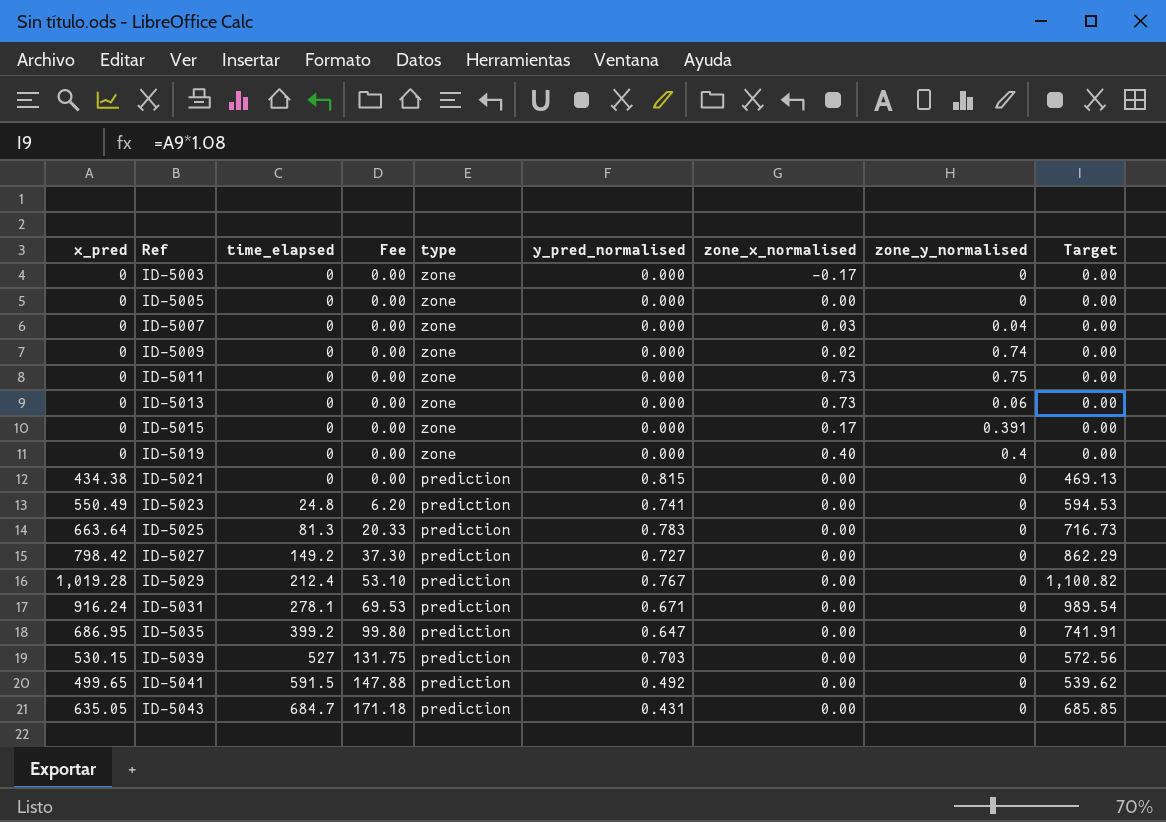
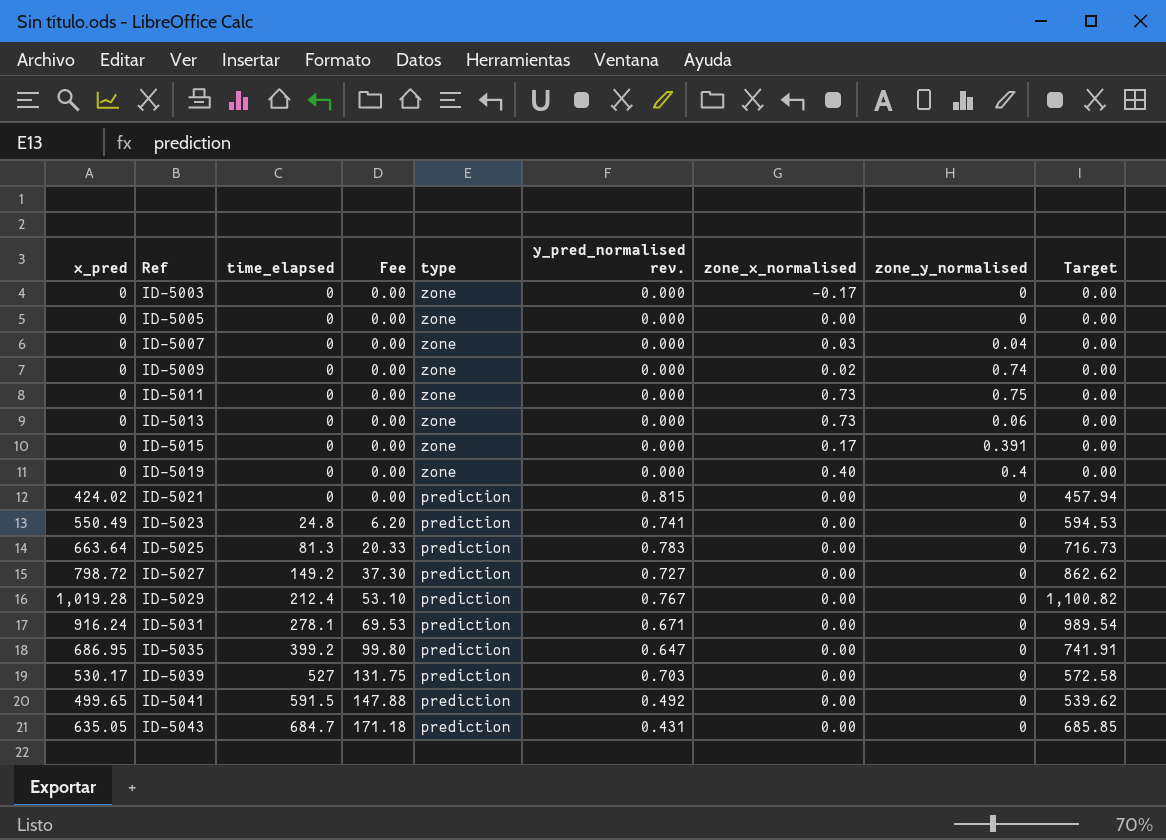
column name: y_pred_normalised -> y_pred_normalised rev.
ID-5021 | x_pred: 434.38 -> 424.02
ID-5021 | Target: 469.13 -> 457.94
ID-5027 | x_pred: 798.42 -> 798.72
ID-5027 | Target: 862.29 -> 862.62
ID-5039 | x_pred: 530.15 -> 530.17
ID-5039 | Target: 572.56 -> 572.58

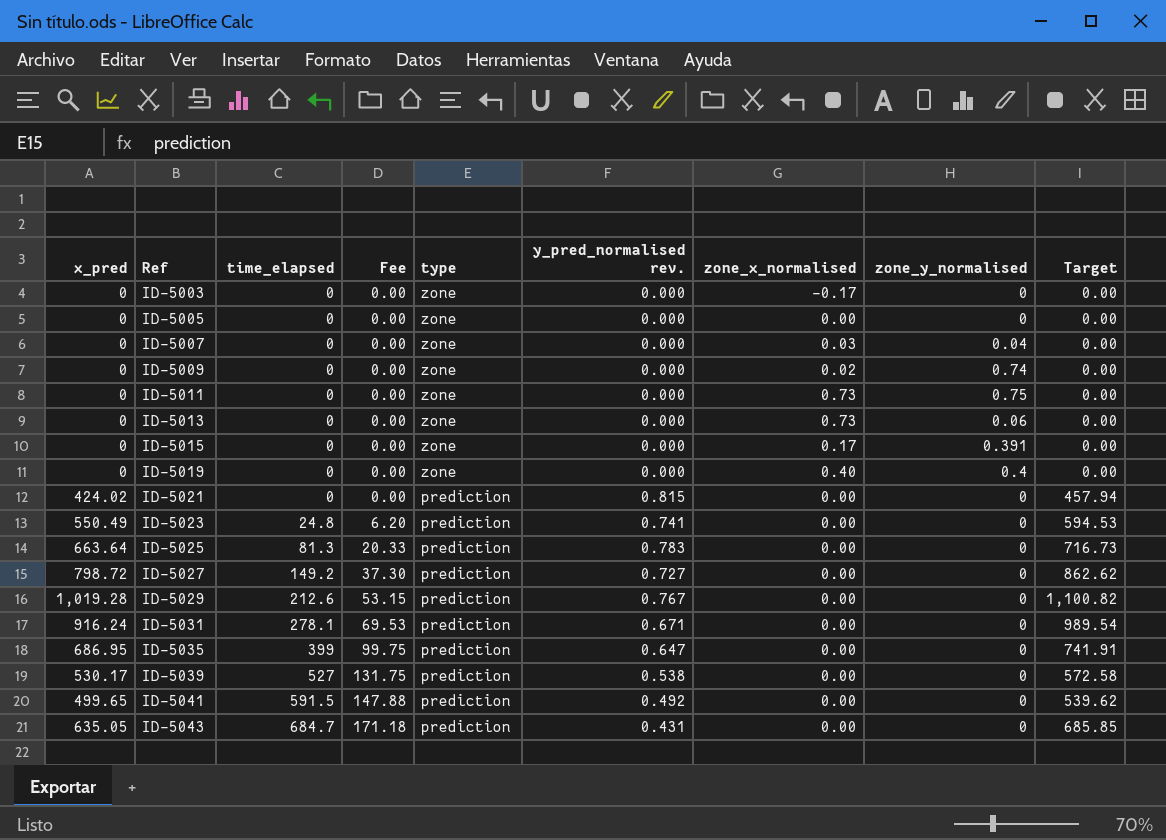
ID-5029 | time_elapsed: 212.4 -> 212.6
ID-5029 | Fee: 53.10 -> 53.15
ID-5035 | time_elapsed: 399.2 -> 399
ID-5035 | Fee: 99.80 -> 99.75
ID-5039 | y_pred_normalised rev.: 0.703 -> 0.538

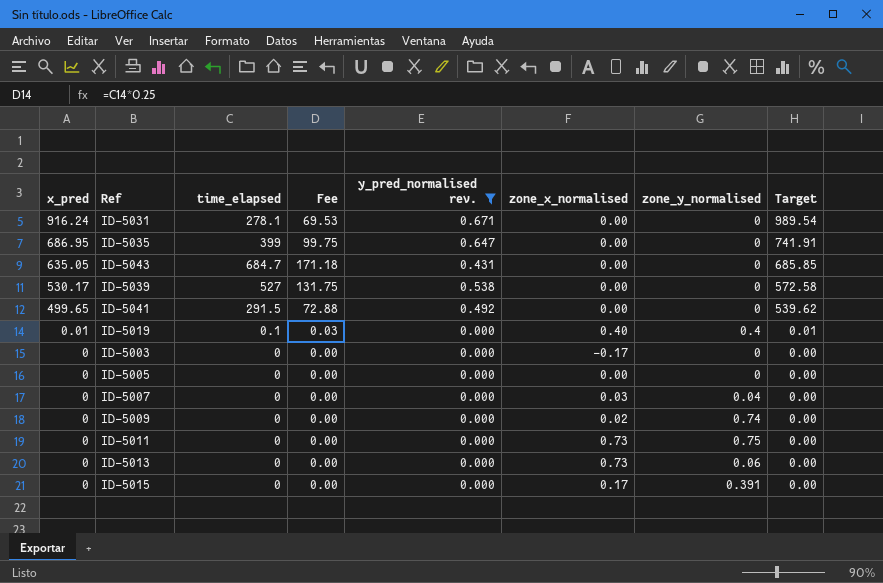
filter: none -> y_pred_normalised rev. <= 0.671
row order: Ref ascending -> x_pred descending
column type | position: 5 -> none
ID-5041 | time_elapsed: 591.5 -> 291.5
ID-5041 | Fee: 147.88 -> 72.88
ID-5019 | x_pred: 0 -> 0.01
ID-5019 | time_elapsed: 0 -> 0.1
ID-5019 | Fee: 0.00 -> 0.03
ID-5019 | Target: 0.00 -> 0.01

